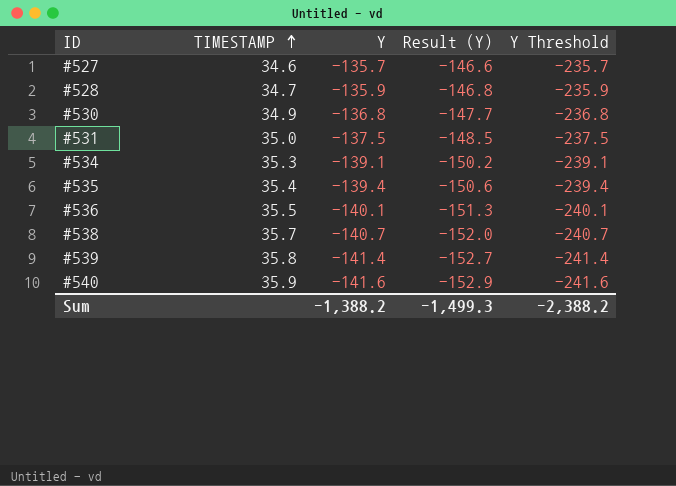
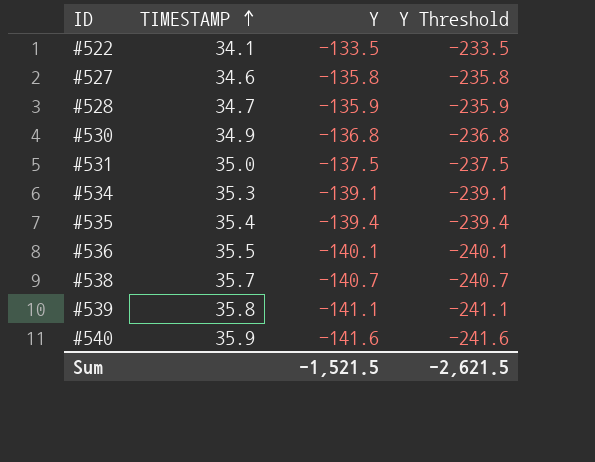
column Result (Y) | formula: [Y] * 1.08 -> none
row #522: none -> 34.1 | -133.5 | -233.5
#527 | Y: -135.7 -> -135.8
#527 | Y Threshold: -235.7 -> -235.8
#539 | Y: -141.4 -> -141.1
#539 | Y Threshold: -241.4 -> -241.1
Sum | Y: -1,388.2 -> -1,521.5
Sum | Y Threshold: -2,388.2 -> -2,621.5

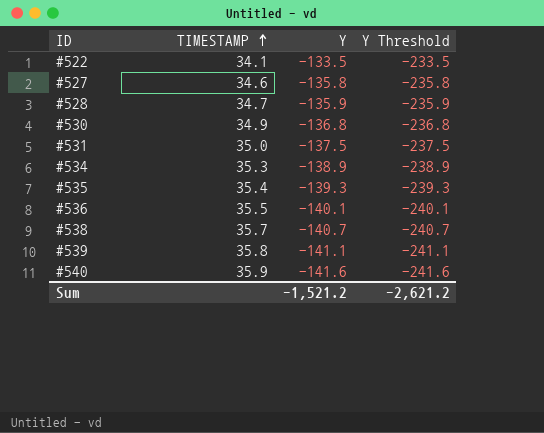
#534 | Y: -139.1 -> -138.9
#534 | Y Threshold: -239.1 -> -238.9
#535 | Y: -139.4 -> -139.3
#535 | Y Threshold: -239.4 -> -239.3
Sum | Y: -1,521.5 -> -1,521.2
Sum | Y Threshold: -2,621.5 -> -2,621.2

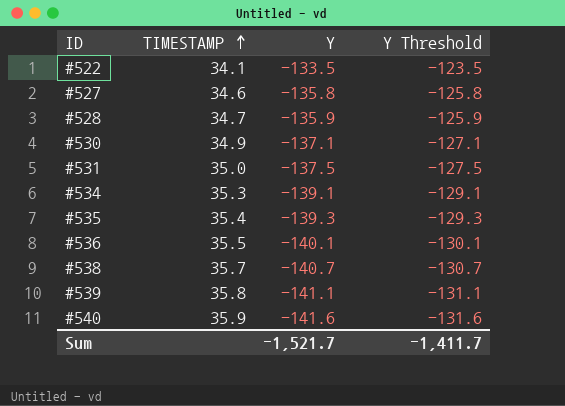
column Y Threshold | formula: [Y] - 100 -> [Y] + 10
#530 | Y: -136.8 -> -137.1
#534 | Y: -138.9 -> -139.1
Sum | Y: -1,521.2 -> -1,521.7
Sum | Y Threshold: -2,621.2 -> -1,411.7

